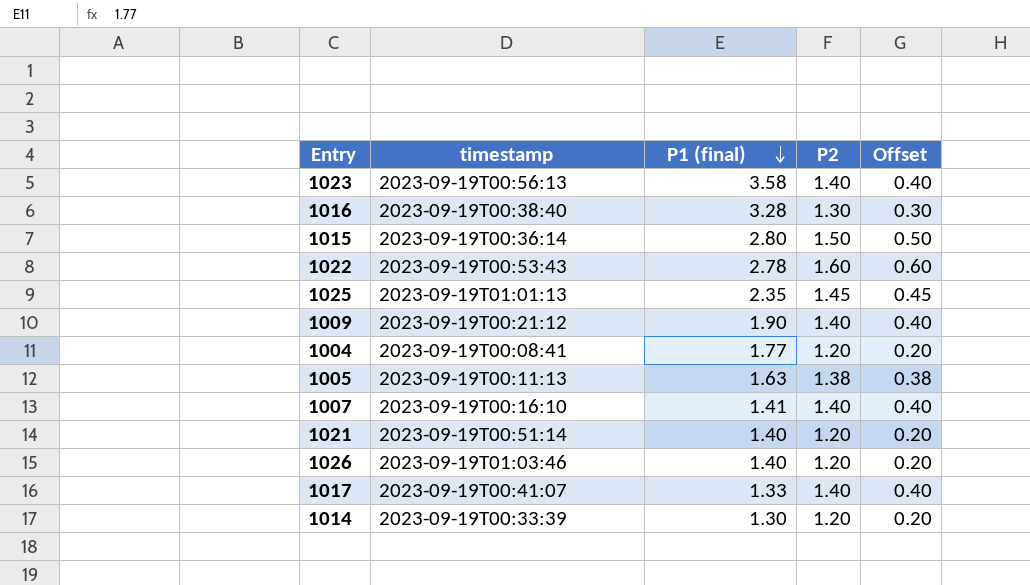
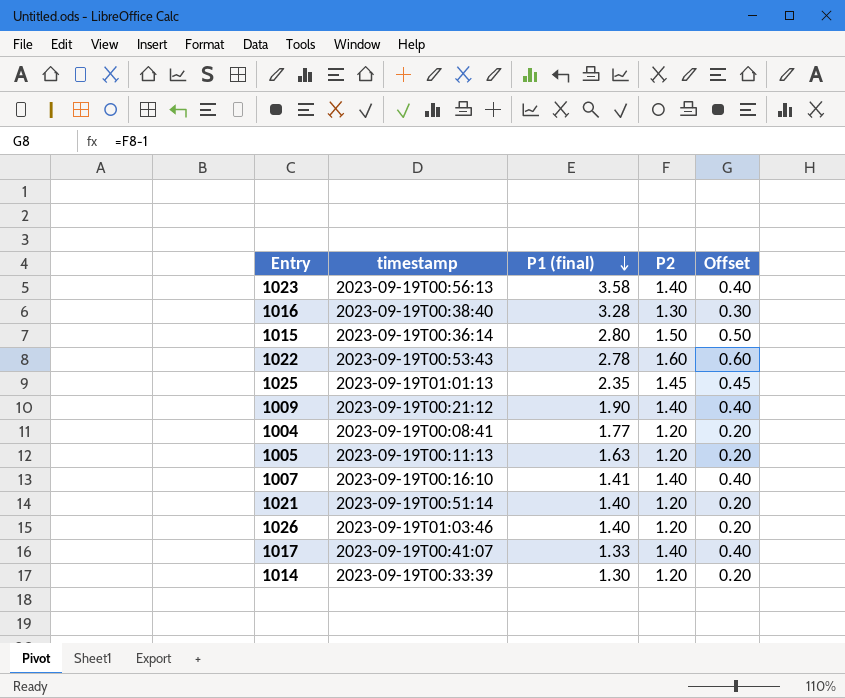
1005 | P2: 1.38 -> 1.20
1005 | Offset: 0.38 -> 0.20

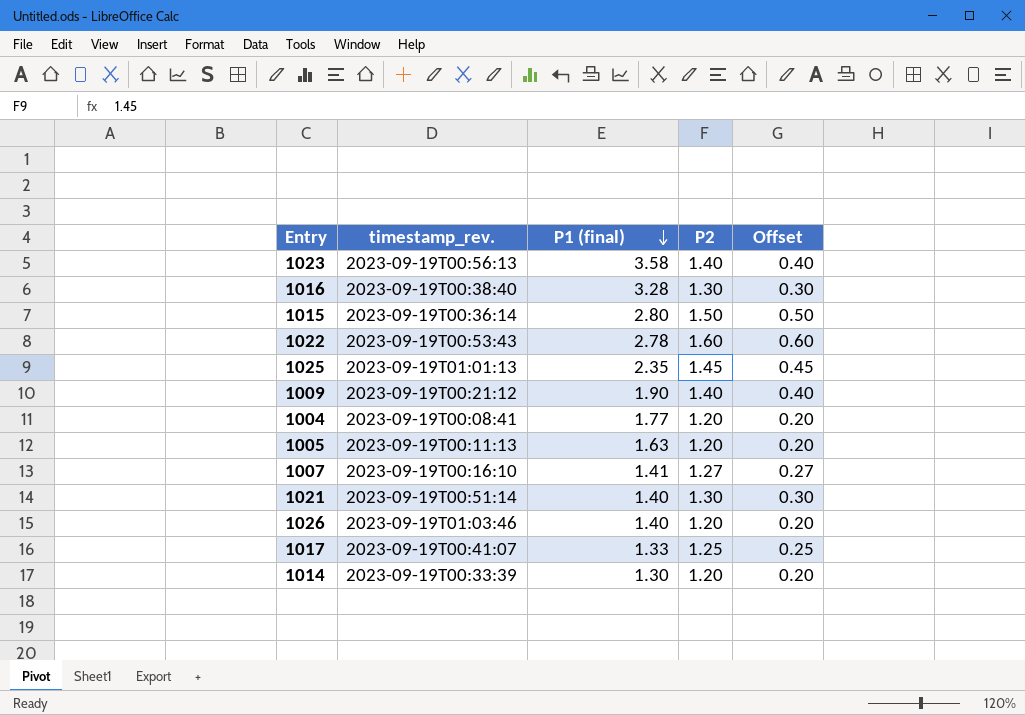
column name: timestamp -> timestamp_rev.
1007 | P2: 1.40 -> 1.27
1007 | Offset: 0.40 -> 0.27
1021 | P2: 1.20 -> 1.30
1021 | Offset: 0.20 -> 0.30
1017 | P2: 1.40 -> 1.25
1017 | Offset: 0.40 -> 0.25

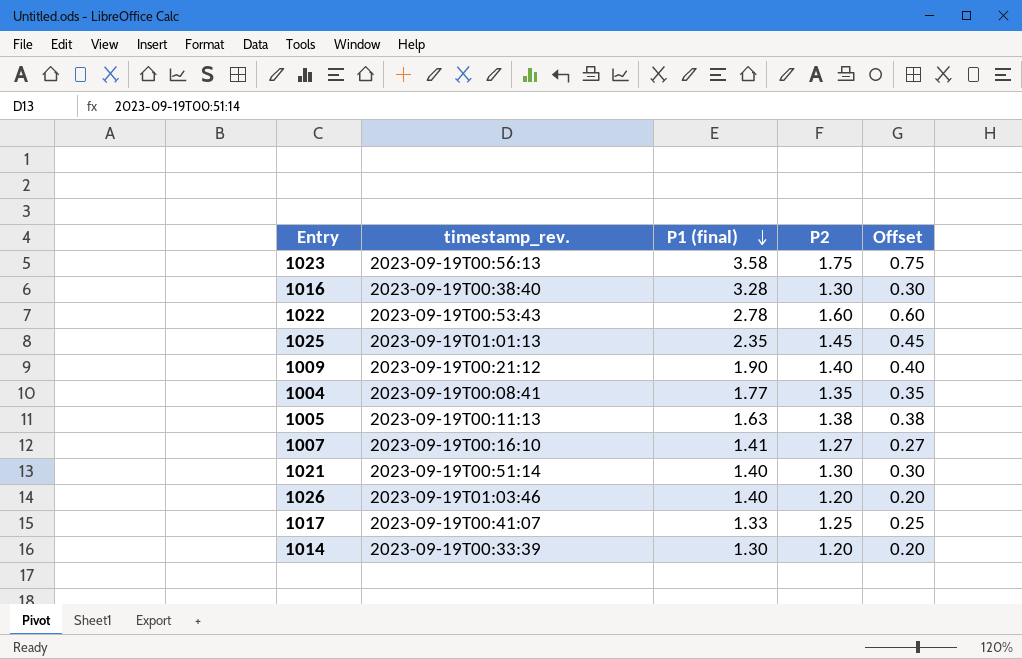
row 1015: 2023-09-19T00:36:14 | 2.80 | 1.50 | 0.50 -> none
1023 | P2: 1.40 -> 1.75
1023 | Offset: 0.40 -> 0.75
1004 | P2: 1.20 -> 1.35
1004 | Offset: 0.20 -> 0.35
1005 | P2: 1.20 -> 1.38
1005 | Offset: 0.20 -> 0.38

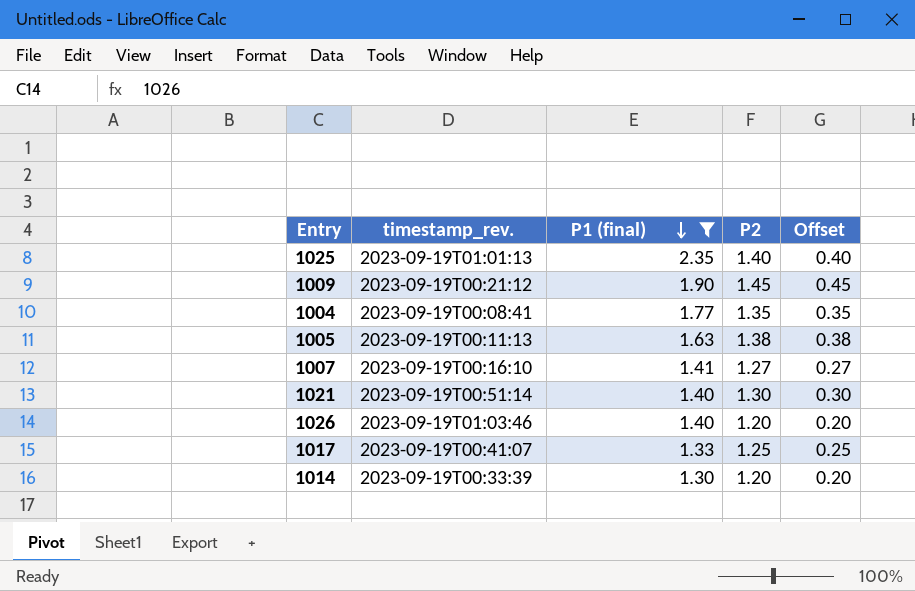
filter: none -> P1 (final) <= 2.35
1025 | P2: 1.45 -> 1.40
1025 | Offset: 0.45 -> 0.40
1009 | P2: 1.40 -> 1.45
1009 | Offset: 0.40 -> 0.45

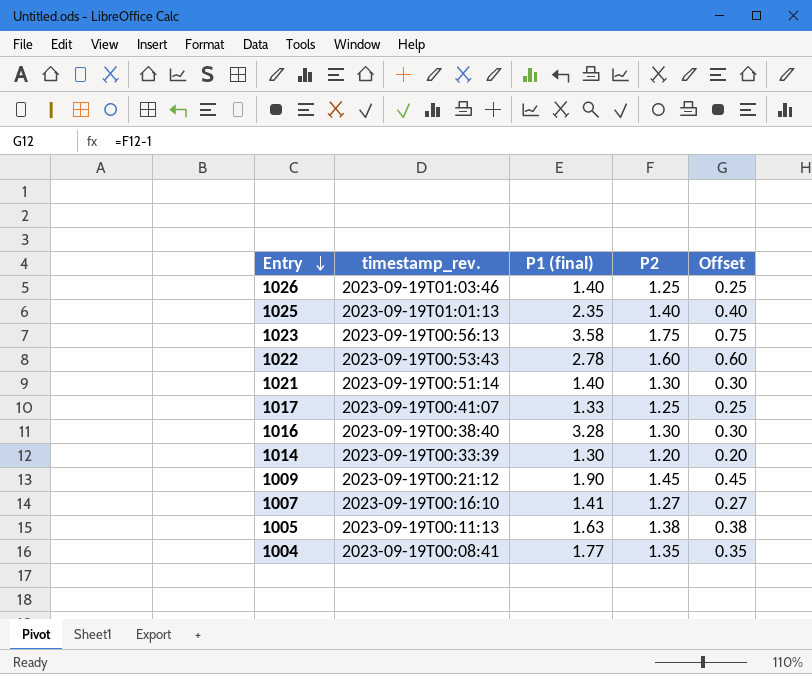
filter: P1 (final) <= 2.35 -> none
row order: P1 (final) descending -> Entry descending
1026 | P2: 1.20 -> 1.25
1026 | Offset: 0.20 -> 0.25

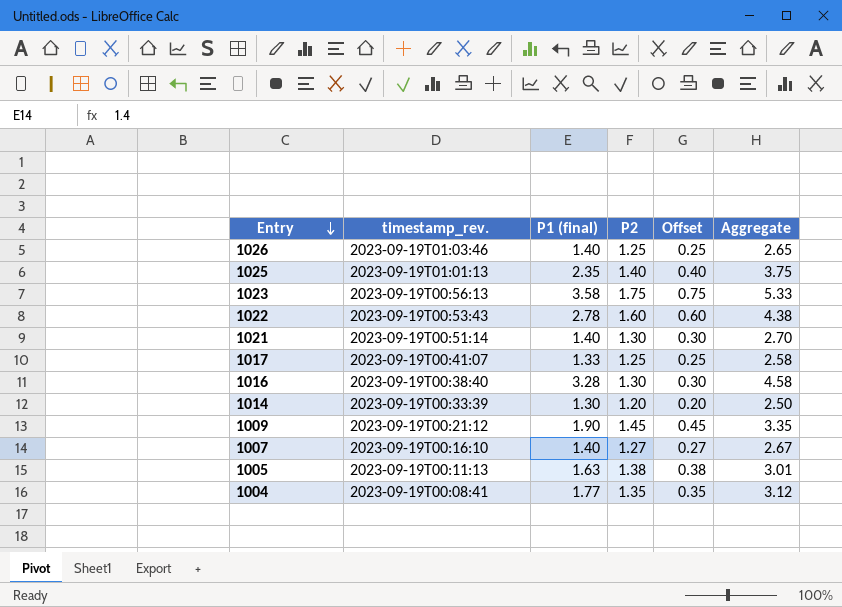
column Aggregate | formula: none -> [P1 (final)] + [P2]
1007 | P1 (final): 1.41 -> 1.40

